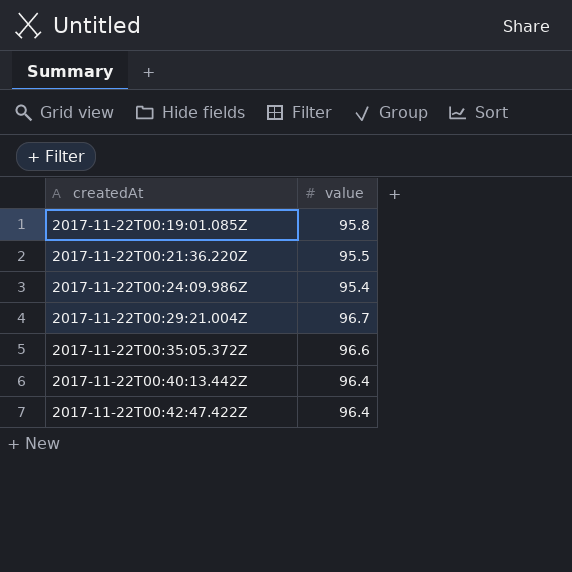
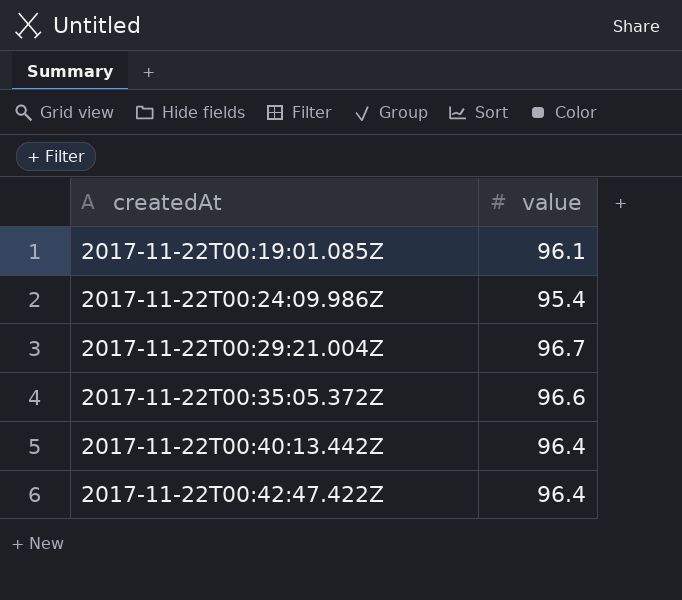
row 2017-11-22T00:21:36.220Z: 95.5 -> none
2017-11-22T00:19:01.085Z | value: 95.8 -> 96.1

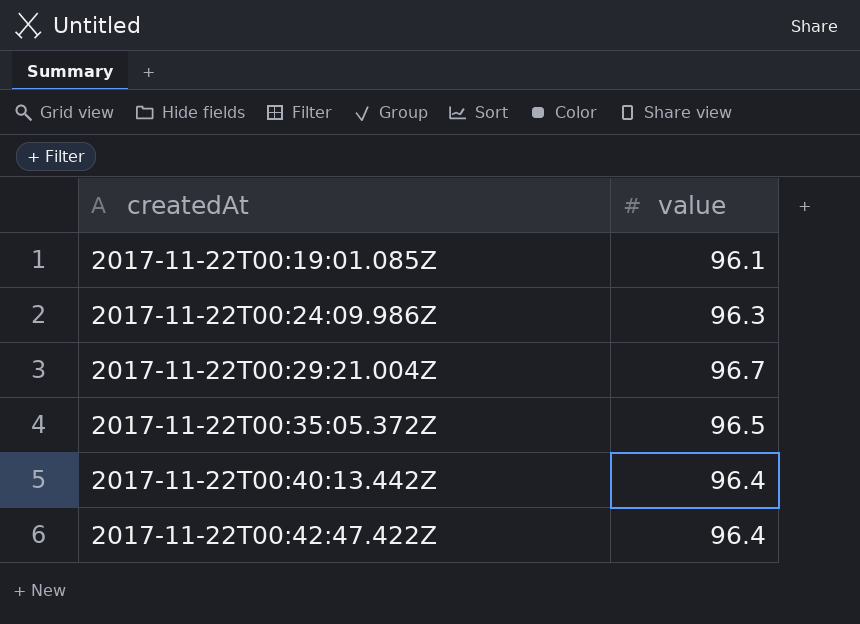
2017-11-22T00:24:09.986Z | value: 95.4 -> 96.3
2017-11-22T00:35:05.372Z | value: 96.6 -> 96.5

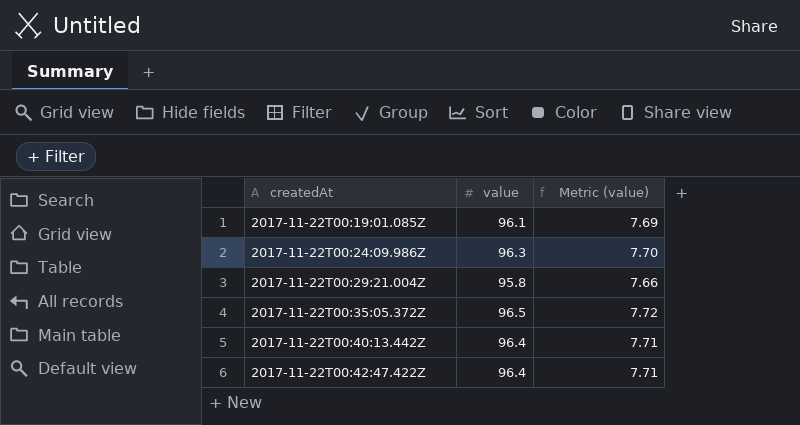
column Metric (value) | formula: none -> [value] * 0.08
2017-11-22T00:29:21.004Z | value: 96.7 -> 95.8

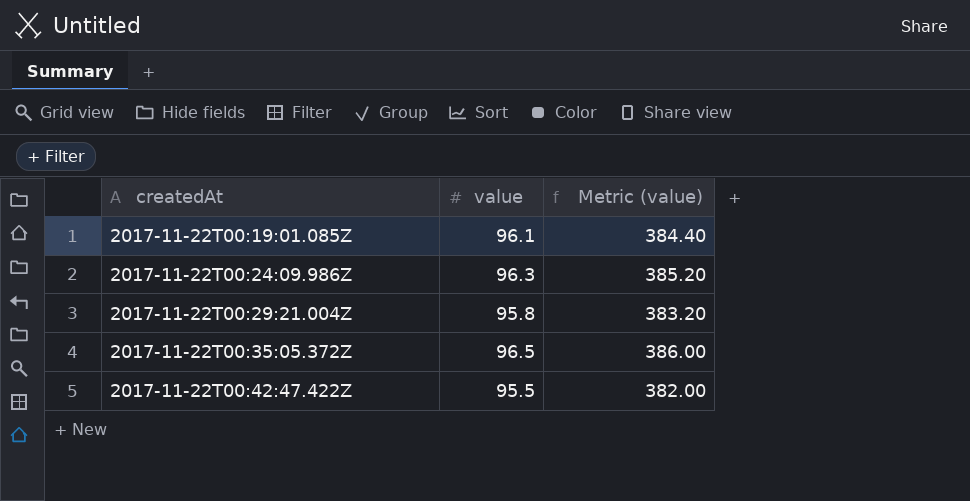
column Metric (value) | formula: [value] * 0.08 -> [value] * 4
row 2017-11-22T00:40:13.442Z: 96.4 | 7.71 -> none
2017-11-22T00:42:47.422Z | value: 96.4 -> 95.5

